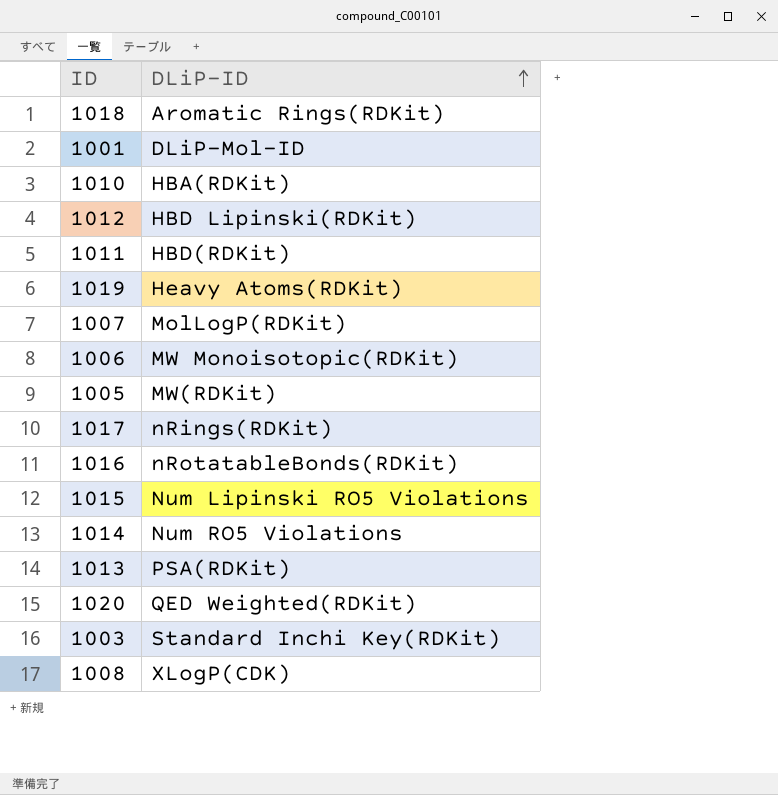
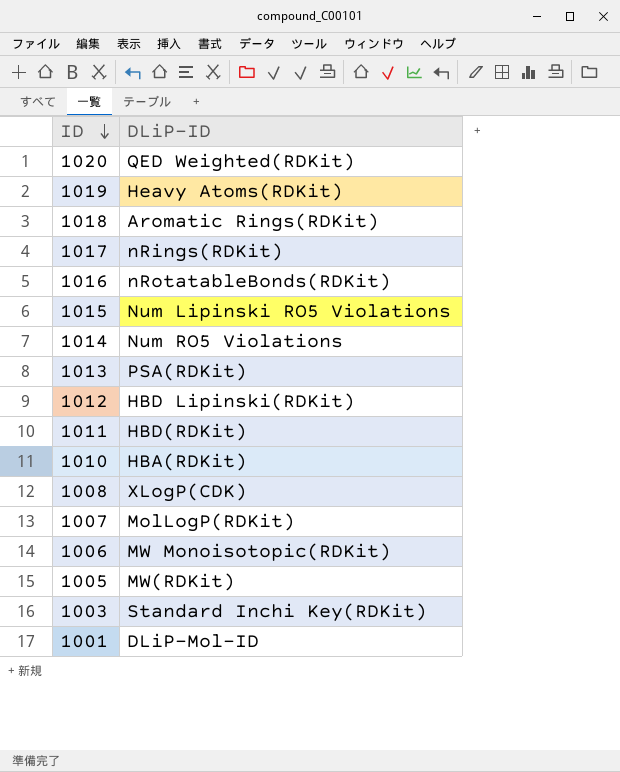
row order: DLiP-ID ascending -> ID descending

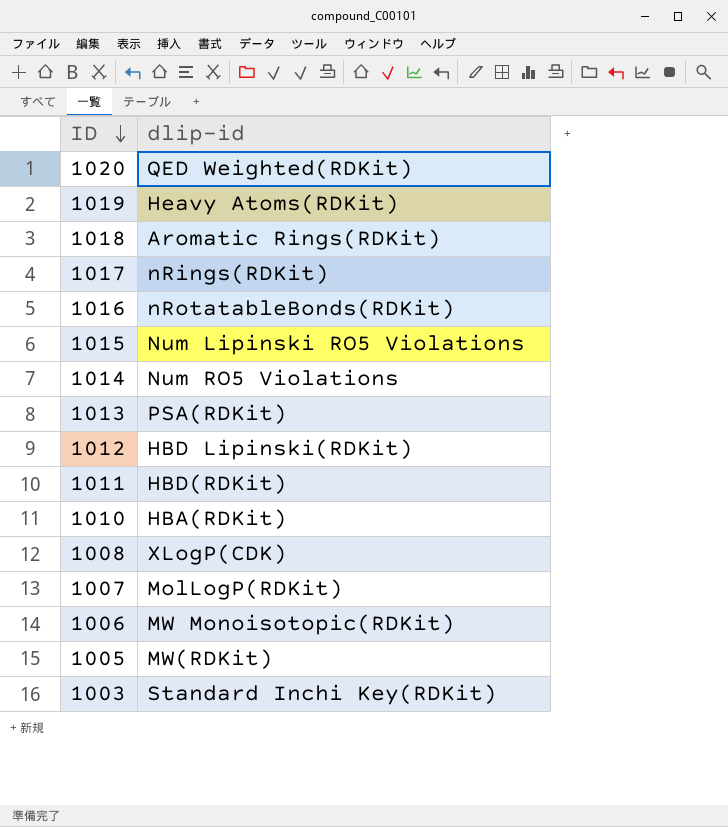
column name: DLiP-ID -> dlip-id
row 1001: DLiP-Mol-ID -> none

